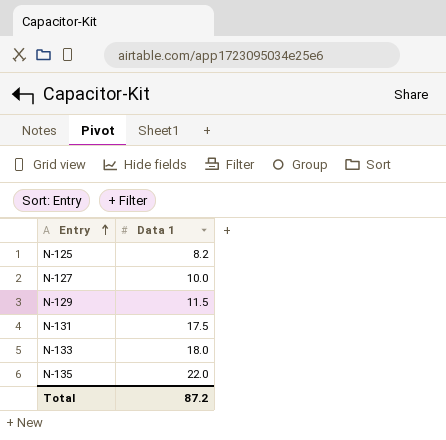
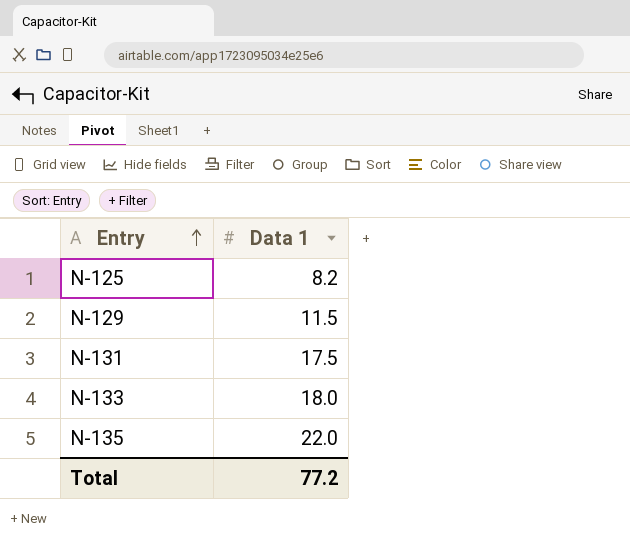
row N-127: 10.0 -> none
Total | Data 1: 87.2 -> 77.2

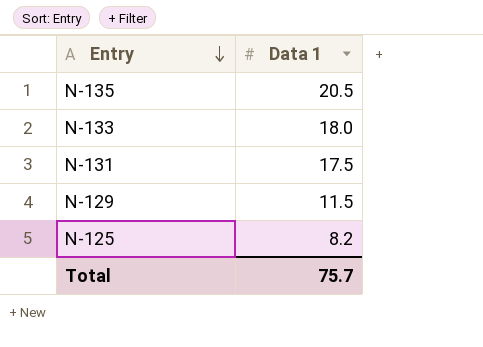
row order: Entry ascending -> Entry descending
N-135 | Data 1: 22.0 -> 20.5
Total | Data 1: 77.2 -> 75.7

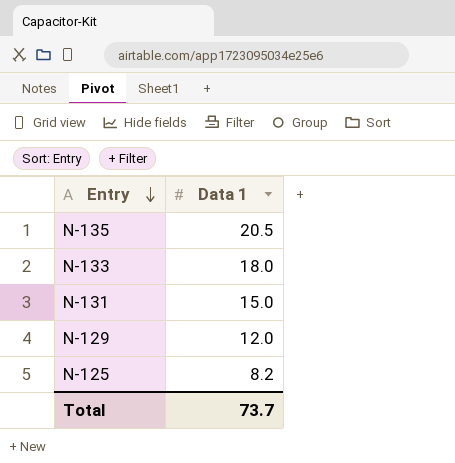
N-131 | Data 1: 17.5 -> 15.0
N-129 | Data 1: 11.5 -> 12.0
Total | Data 1: 75.7 -> 73.7

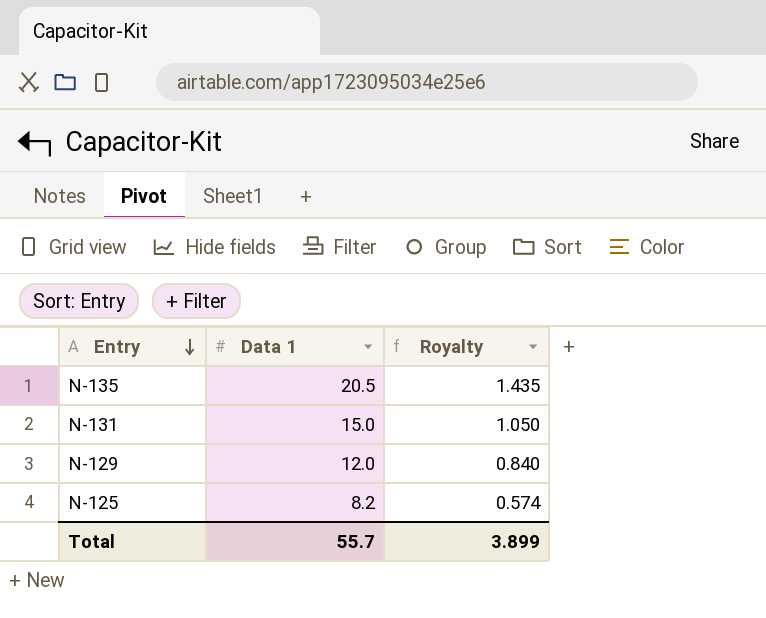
column Royalty | formula: none -> [Data 1] * 0.07
row N-133: 18.0 -> none
Total | Data 1: 73.7 -> 55.7

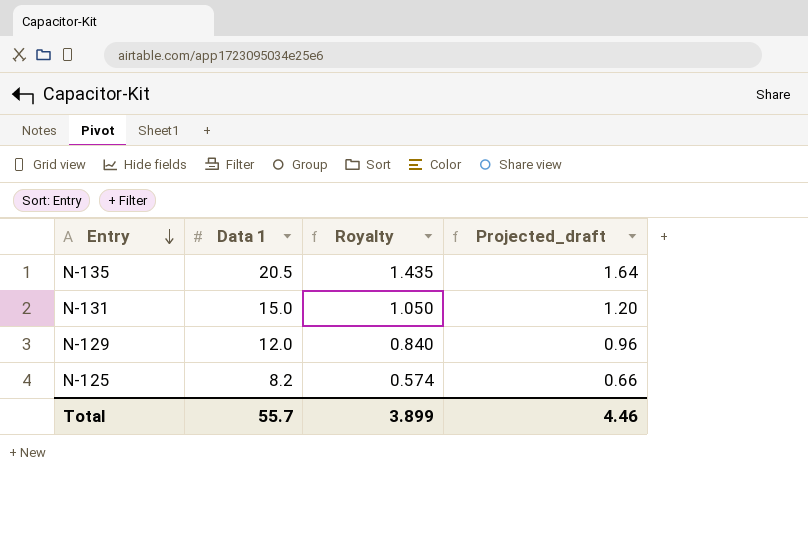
column Projected_draft | formula: none -> [Data 1] * 0.08

